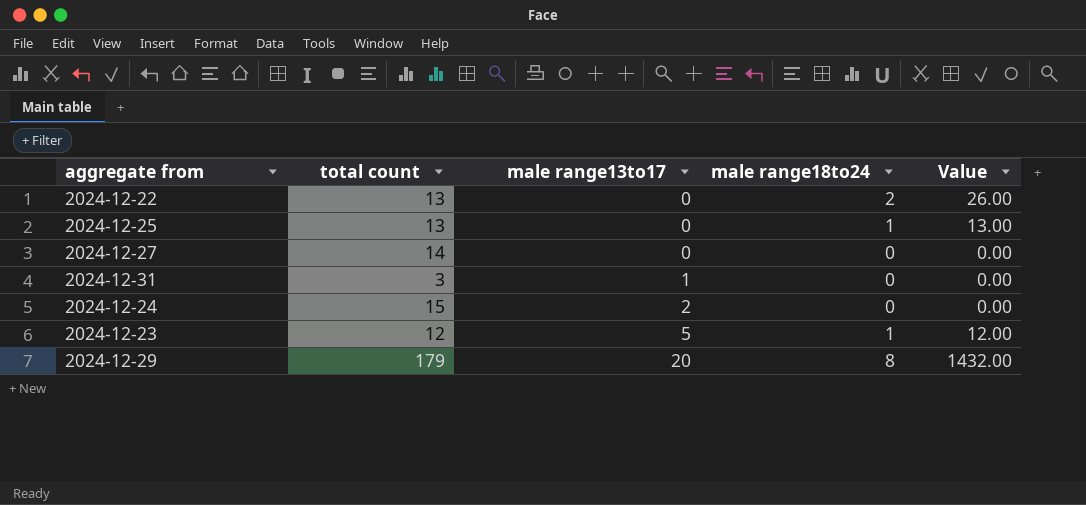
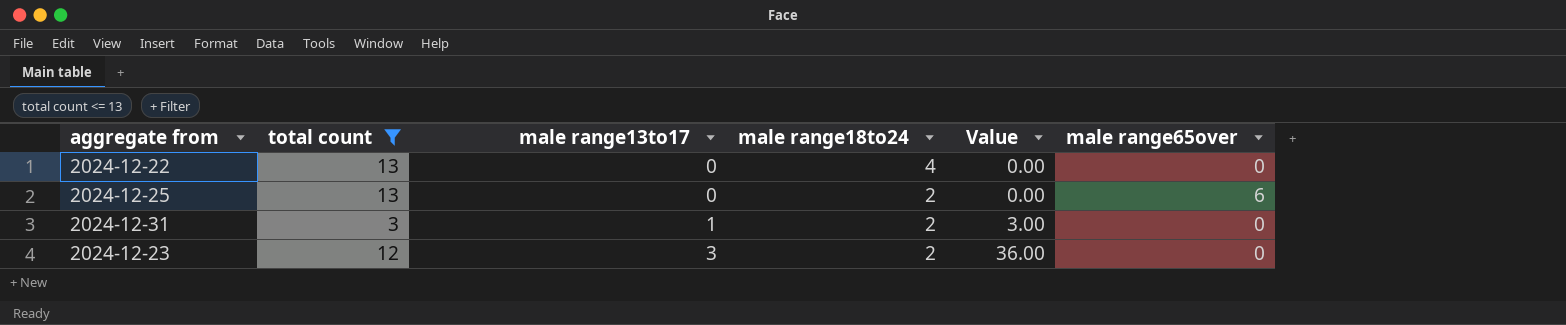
filter: none -> total count <= 13
column Value | formula: [total count] * [male range18to24] -> [total count] * [male range13to17]
column male range65over | position: none -> 6
2024-12-22 | male range18to24: 2 -> 4
2024-12-25 | male range18to24: 1 -> 2
2024-12-31 | male range18to24: 0 -> 2
2024-12-23 | male range13to17: 5 -> 3
2024-12-23 | male range18to24: 1 -> 2

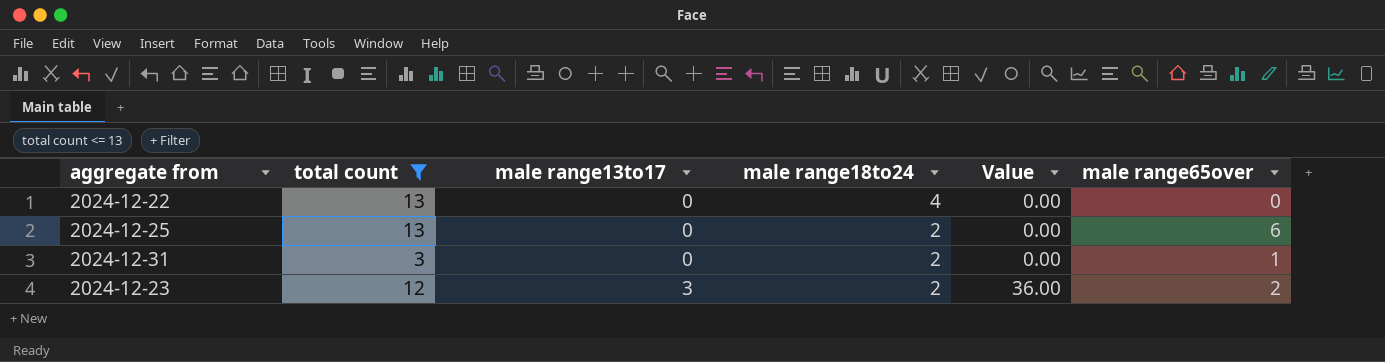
2024-12-31 | male range13to17: 1 -> 0
2024-12-31 | Value: 3.00 -> 0.00
2024-12-31 | male range65over: 0 -> 1
2024-12-23 | male range65over: 0 -> 2

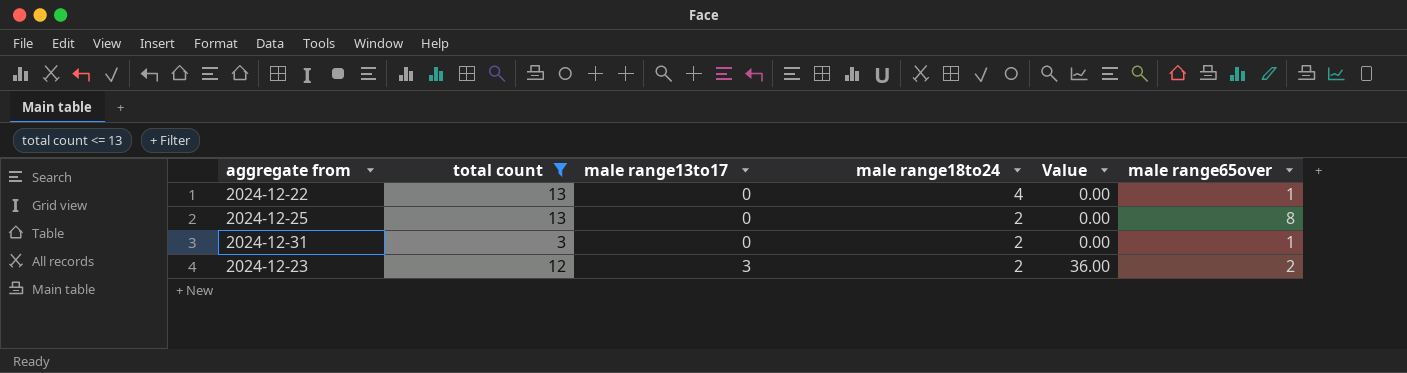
2024-12-22 | male range65over: 0 -> 1
2024-12-25 | male range65over: 6 -> 8

